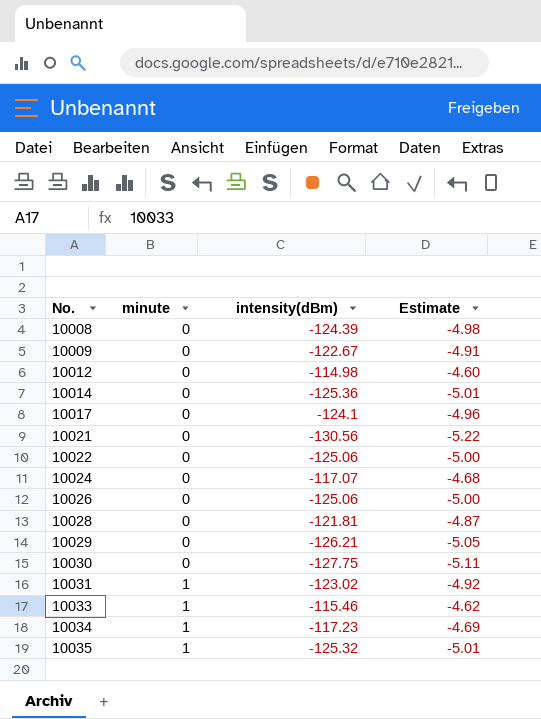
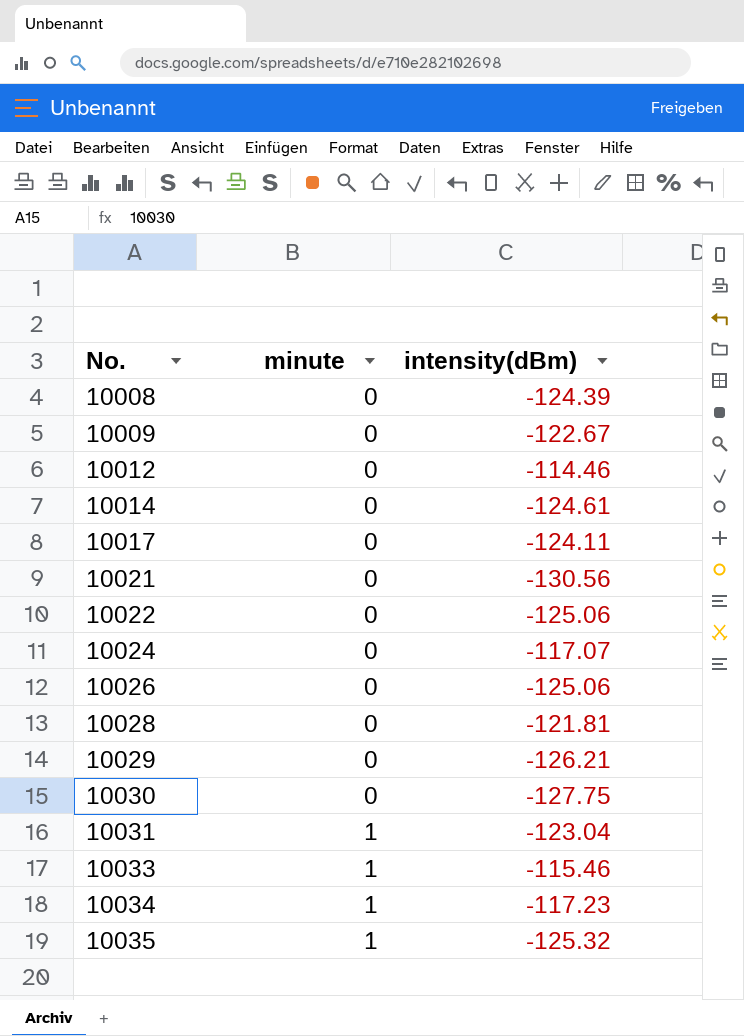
column Estimate | formula: [intensity(dBm)] * 0.04 -> none
10012 | intensity(dBm): -114.98 -> -114.46
10014 | intensity(dBm): -125.36 -> -124.61
10017 | intensity(dBm): -124.1 -> -124.11
10031 | intensity(dBm): -123.02 -> -123.04

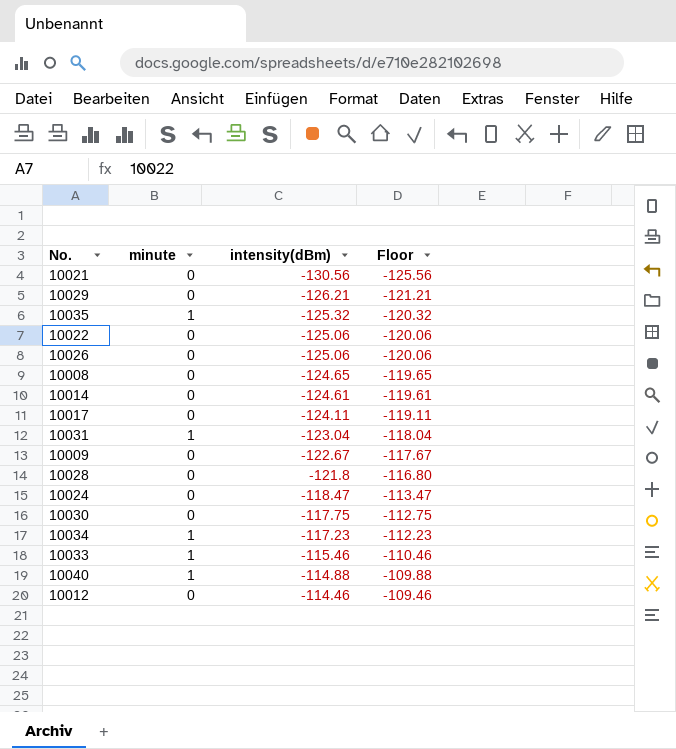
row order: No. ascending -> intensity(dBm) ascending
column Floor | formula: none -> [intensity(dBm)] + 5
10008 | intensity(dBm): -124.39 -> -124.65
10028 | intensity(dBm): -121.81 -> -121.8
10024 | intensity(dBm): -117.07 -> -118.47
10030 | intensity(dBm): -127.75 -> -117.75
row 10040: none -> 1 | -114.88 | -109.88

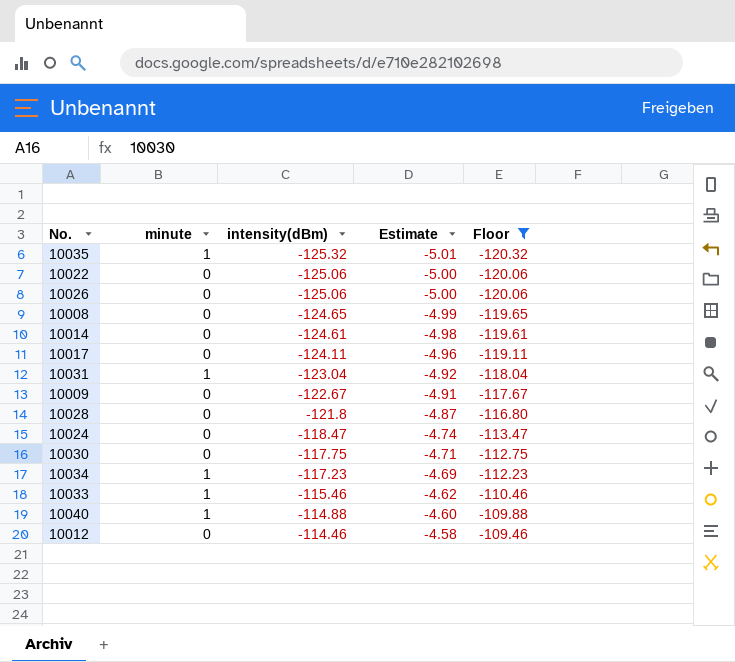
filter: none -> Floor >= -120.32
column Estimate | formula: none -> [intensity(dBm)] * 0.04

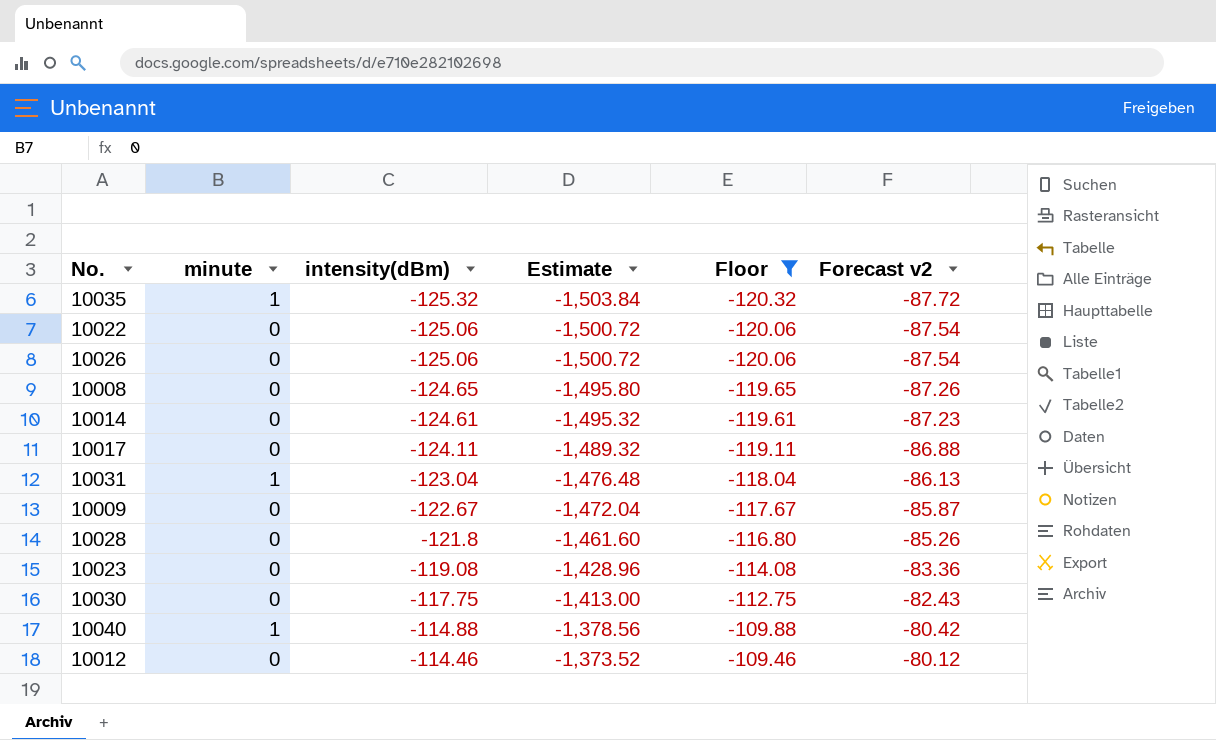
column Estimate | formula: [intensity(dBm)] * 0.04 -> [intensity(dBm)] * 12
column Forecast v2 | formula: none -> [intensity(dBm)] * 0.7
row 10024: 0 | -118.47 | -4.74 | -113.47 -> none
row 10034: 1 | -117.23 | -4.69 | -112.23 -> none
row 10033: 1 | -115.46 | -4.62 | -110.46 -> none
row 10023: none -> 0 | -119.08 | -1,428.96 | -114.08 | -83.36

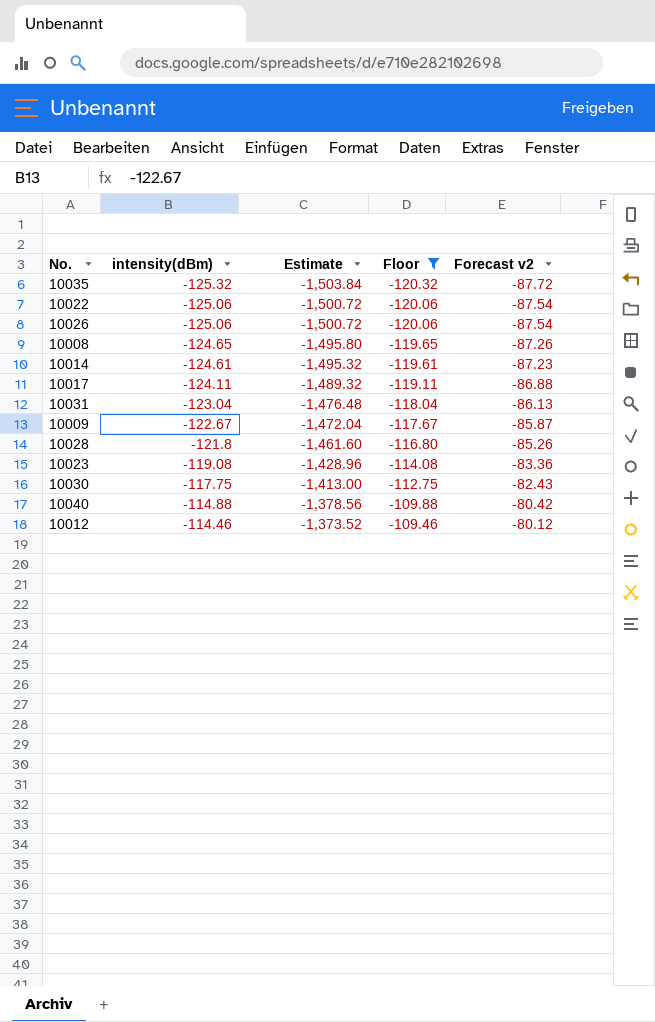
column minute | position: 2 -> none

